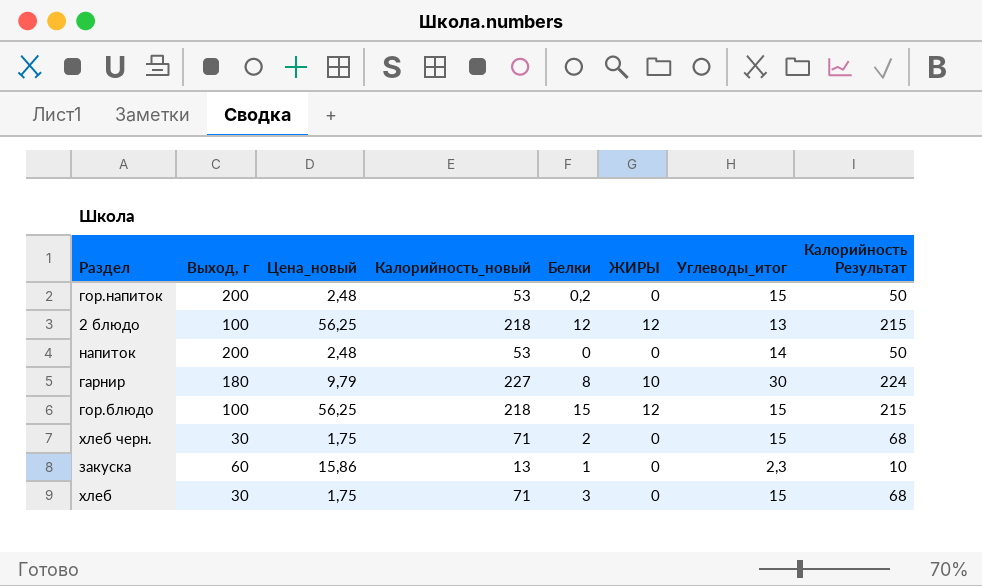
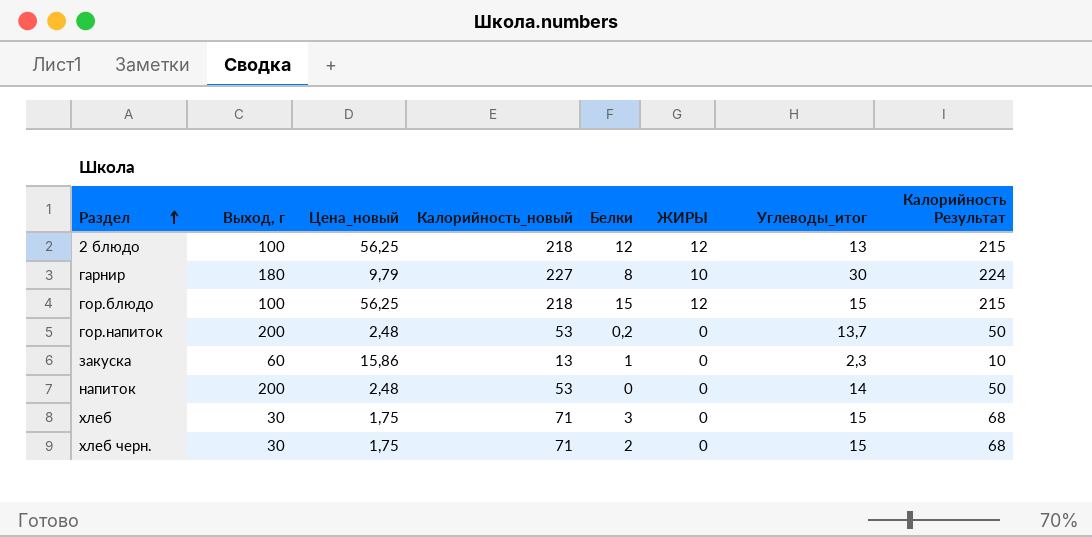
row order: none -> Раздел ascending
гор.напиток | Углеводы_итог: 15 -> 13,7

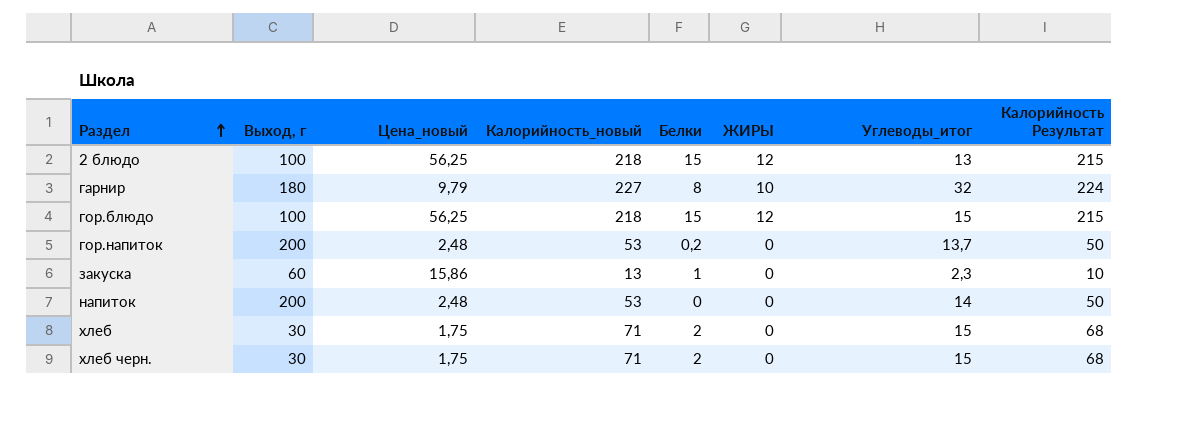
2 блюдо | Белки: 12 -> 15
гарнир | Углеводы_итог: 30 -> 32
хлеб | Белки: 3 -> 2

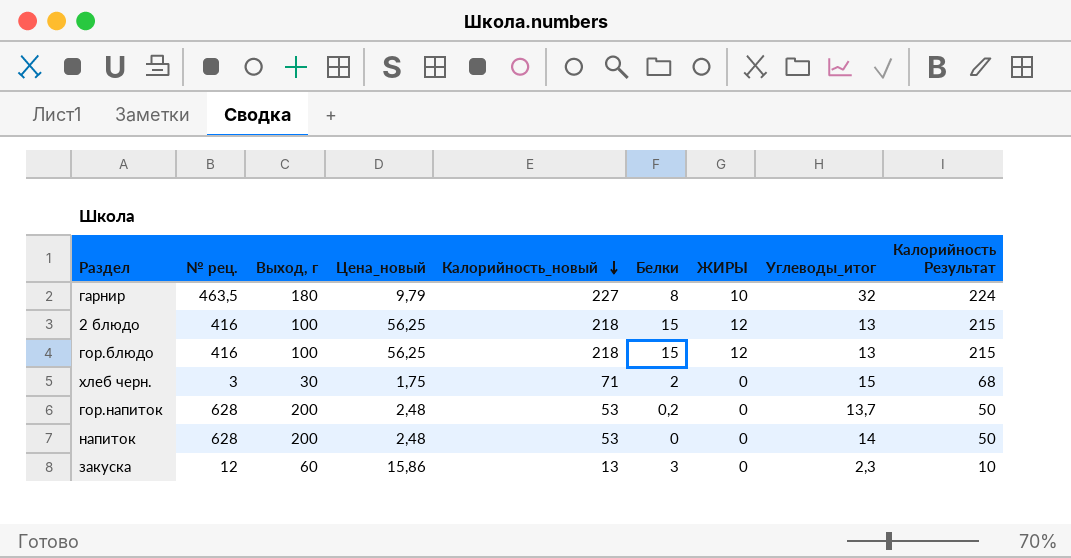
row order: Раздел ascending -> Калорийность_новый descending
column № рец. | position: none -> 2
row хлеб: 30 | 1,75 | 71 | 2 | 0 | 15 | 68 -> none
гор.блюдо | Углеводы_итог: 15 -> 13
закуска | Белки: 1 -> 3

